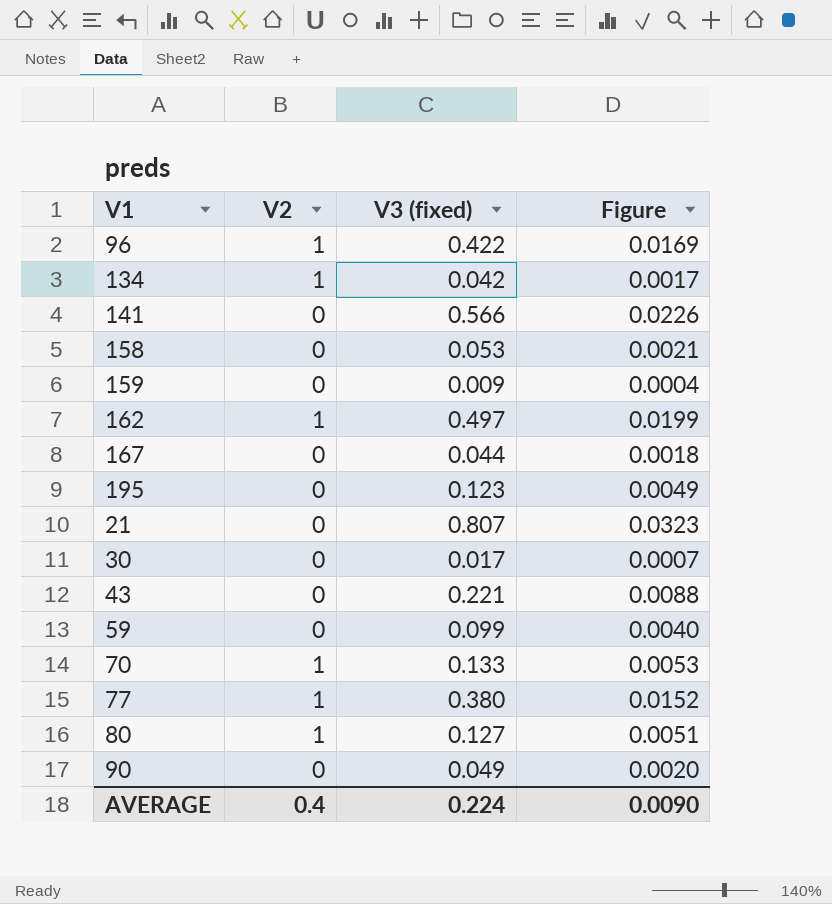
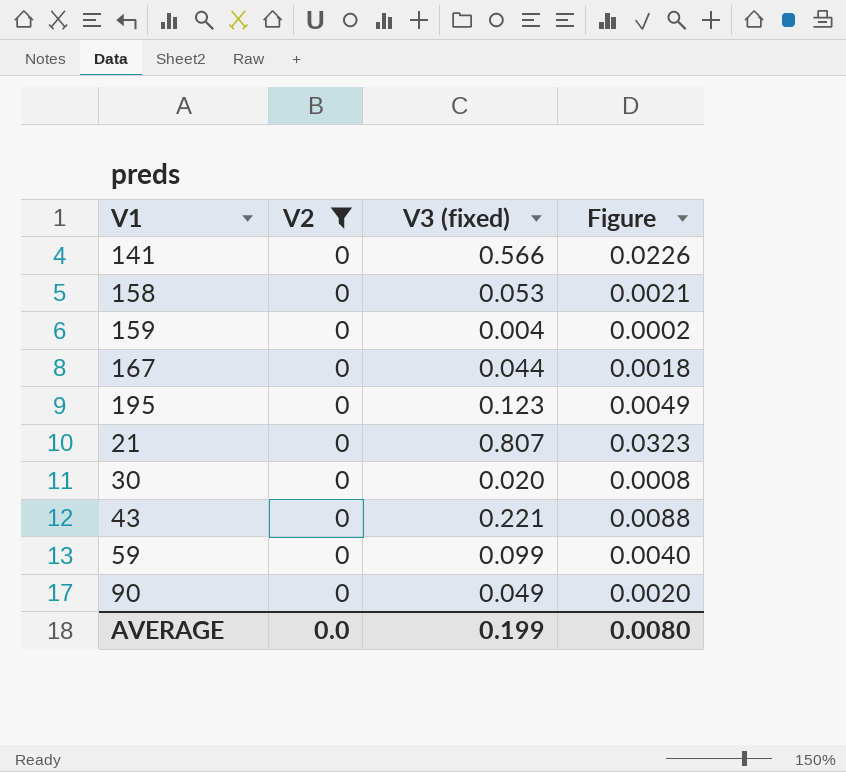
filter: none -> V2 = 0
159 | V3 (fixed): 0.009 -> 0.004
159 | Figure: 0.0004 -> 0.0002
30 | V3 (fixed): 0.017 -> 0.020
30 | Figure: 0.0007 -> 0.0008
AVERAGE | V2: 0.4 -> 0.0
AVERAGE | V3 (fixed): 0.224 -> 0.199
AVERAGE | Figure: 0.0090 -> 0.0080

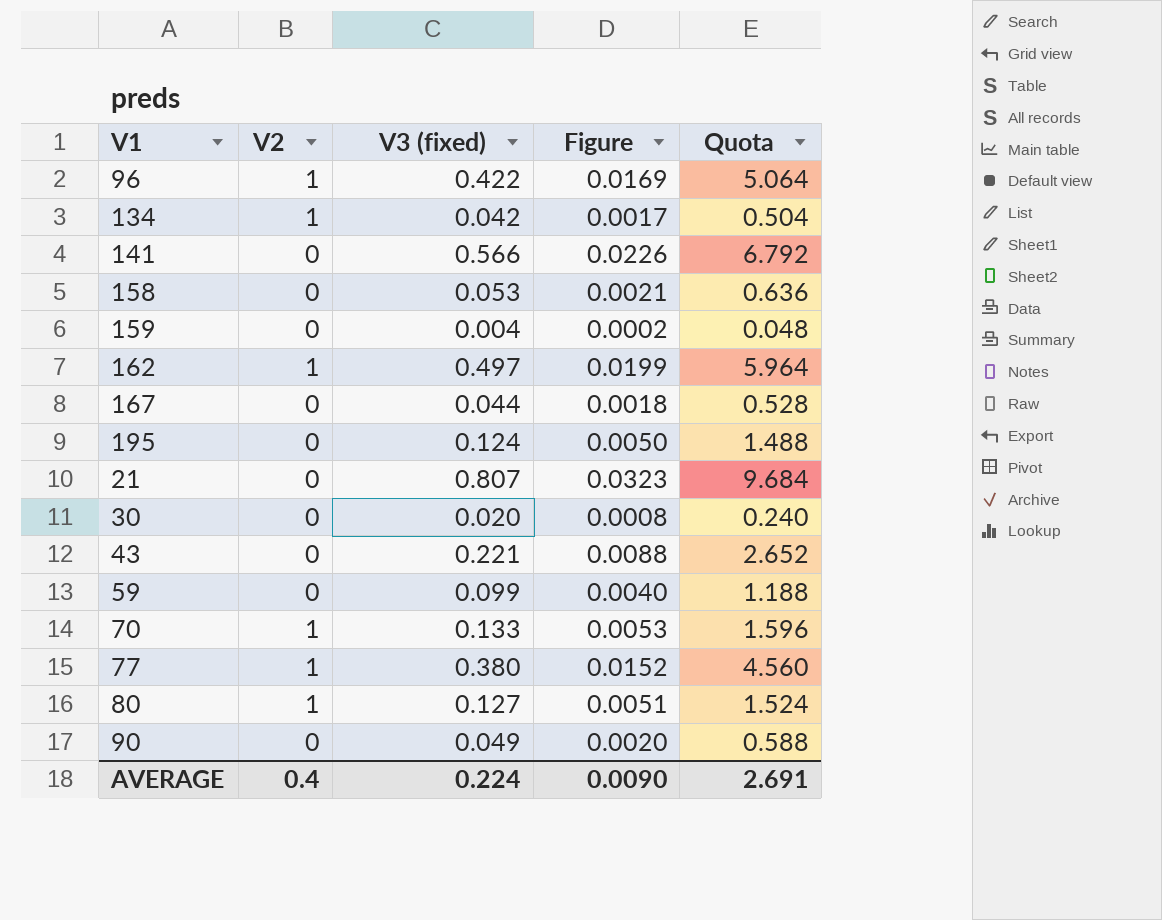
filter: V2 = 0 -> none
column Quota | formula: none -> [V3 (fixed)] * 12
195 | V3 (fixed): 0.123 -> 0.124
195 | Figure: 0.0049 -> 0.0050
AVERAGE | V2: 0.0 -> 0.4
AVERAGE | V3 (fixed): 0.199 -> 0.224
AVERAGE | Figure: 0.0080 -> 0.0090

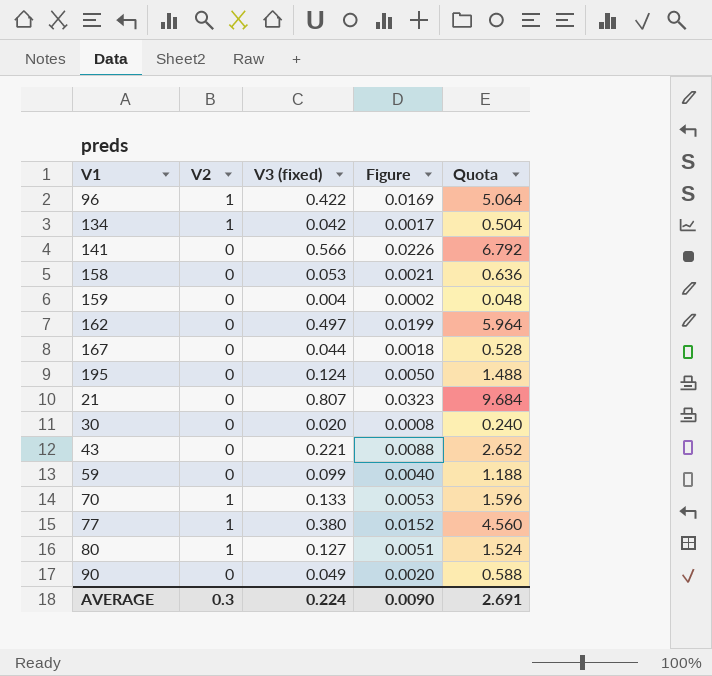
162 | V2: 1 -> 0
AVERAGE | V2: 0.4 -> 0.3

